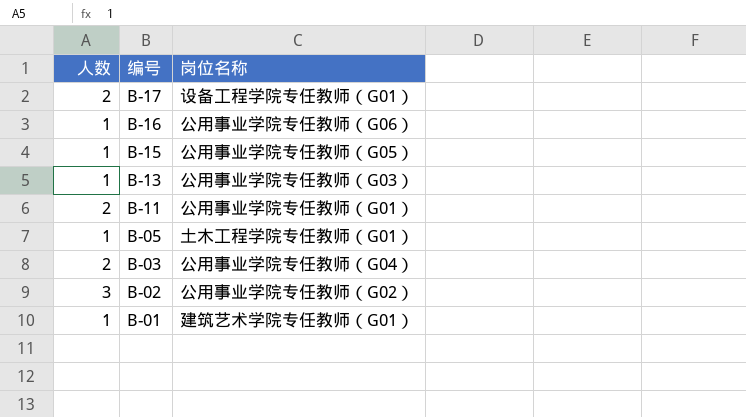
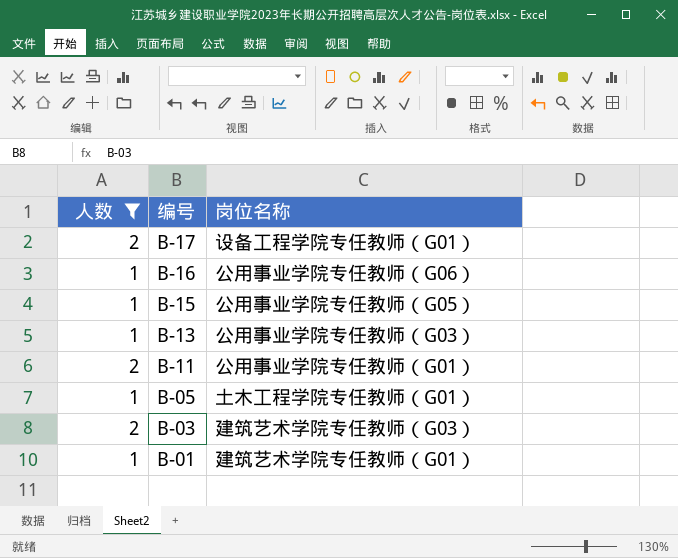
filter: none -> 人数 != 3
B-03 | 岗位名称: 公用事业学院专任教师（G04） -> 建筑艺术学院专任教师（G03）

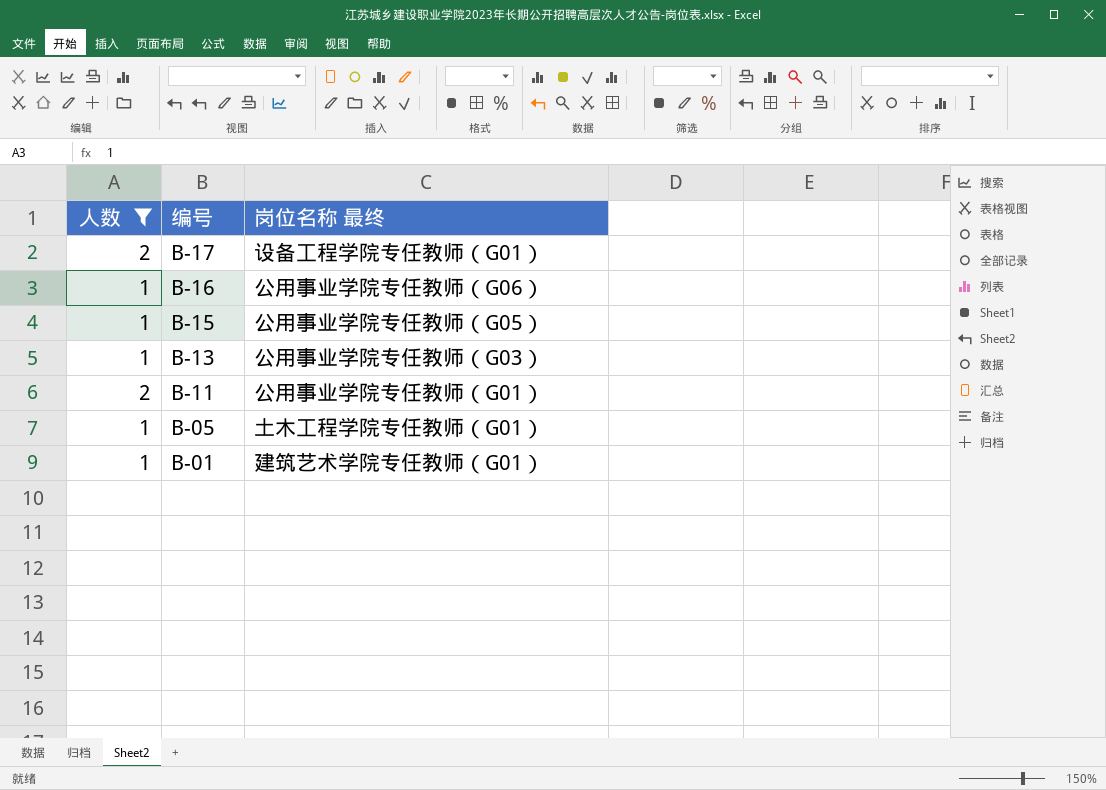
column name: 岗位名称 -> 岗位名称 最终
row B-03: 2 | 建筑艺术学院专任教师（G03） -> none

